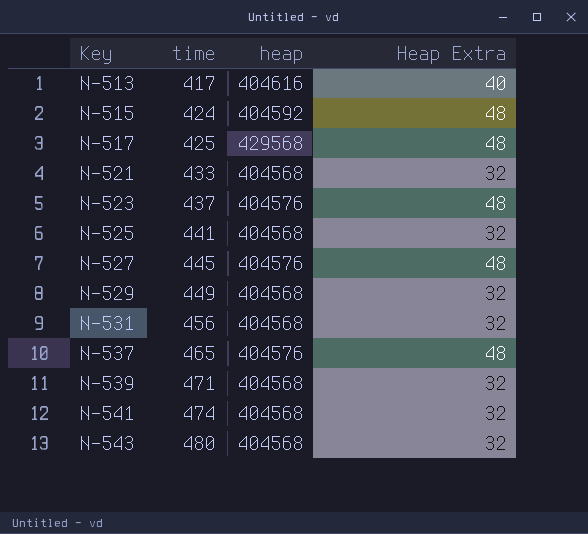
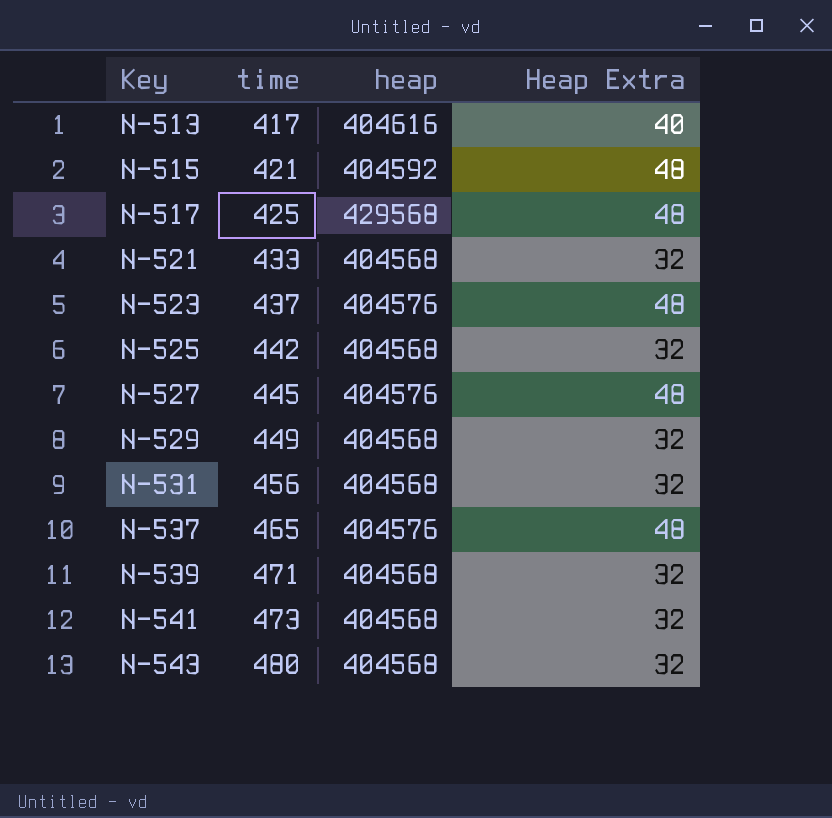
N-515 | time: 424 -> 421
N-525 | time: 441 -> 442
N-541 | time: 474 -> 473

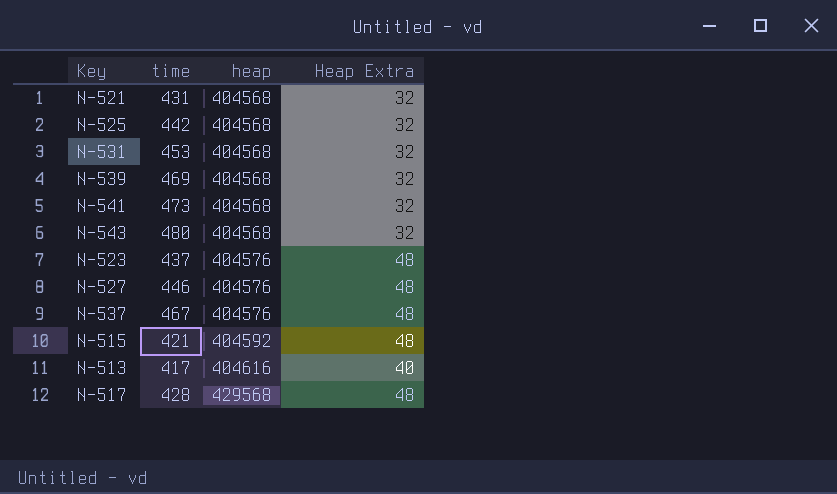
row order: Key ascending -> heap ascending
row N-529: 449 | 404568 | 32 -> none
N-521 | time: 433 -> 431
N-531 | time: 456 -> 453
N-539 | time: 471 -> 469
N-527 | time: 445 -> 446
N-537 | time: 465 -> 467
N-517 | time: 425 -> 428

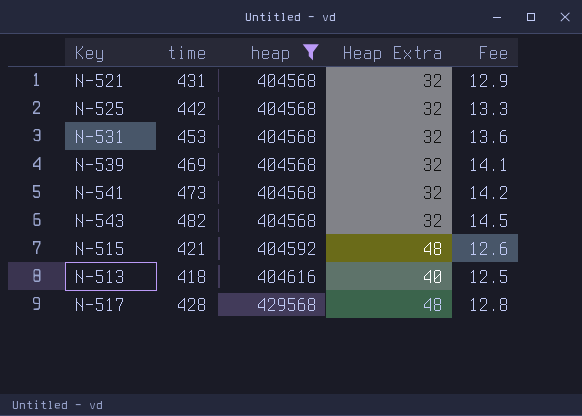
filter: none -> heap != 404576
column Fee | formula: none -> [time] * 0.03
N-543 | time: 480 -> 482
N-513 | time: 417 -> 418

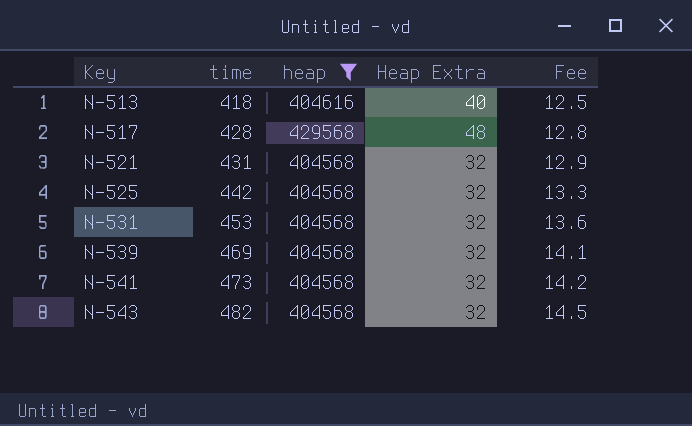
row order: heap ascending -> Key ascending
row N-515: 421 | 404592 | 48 | 12.6 -> none

